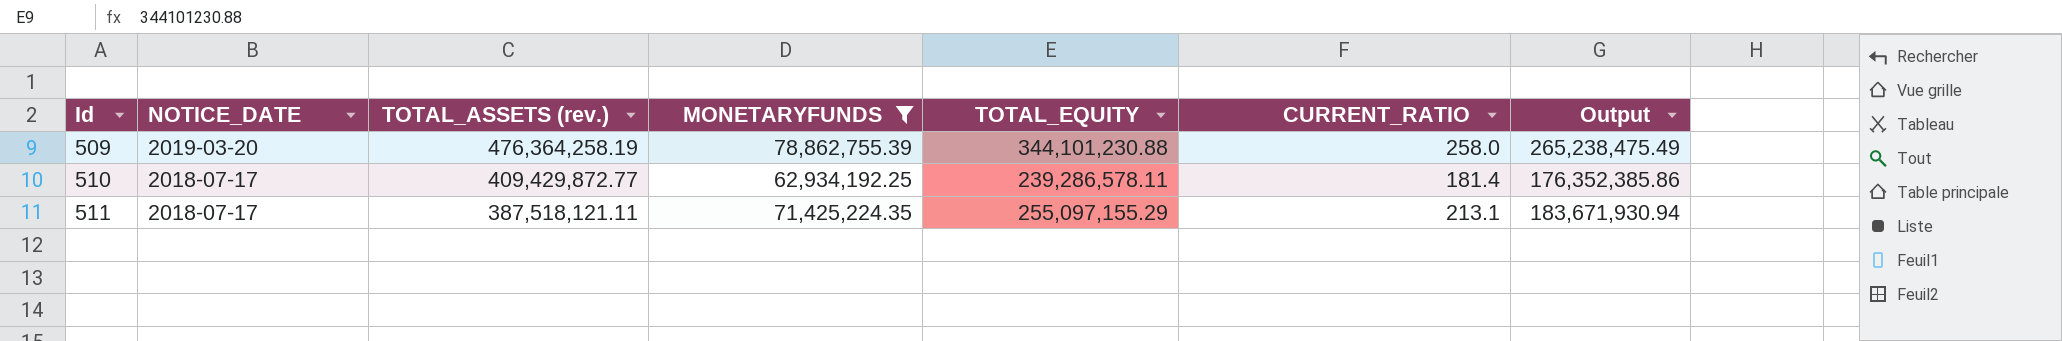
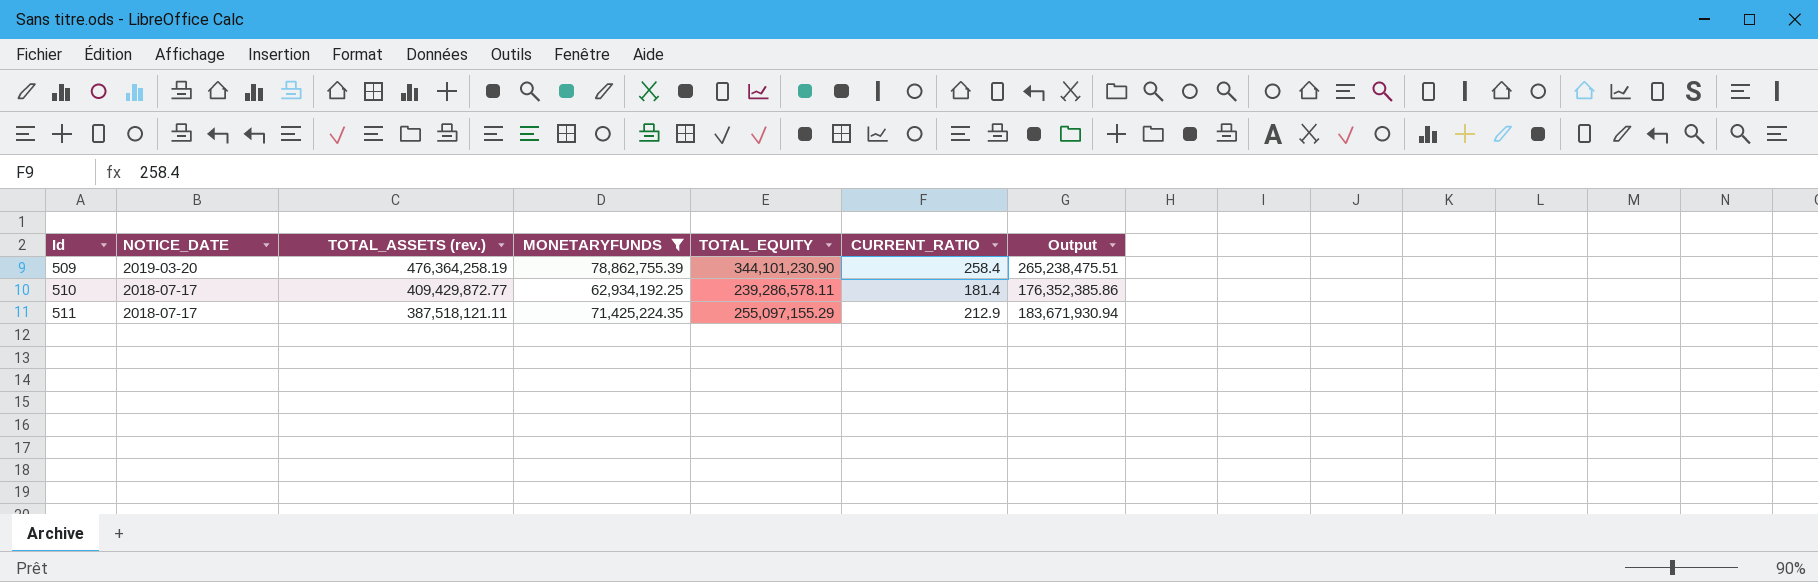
509 | TOTAL_EQUITY: 344,101,230.88 -> 344,101,230.90
509 | CURRENT_RATIO: 258.0 -> 258.4
509 | Output: 265,238,475.49 -> 265,238,475.51
511 | CURRENT_RATIO: 213.1 -> 212.9

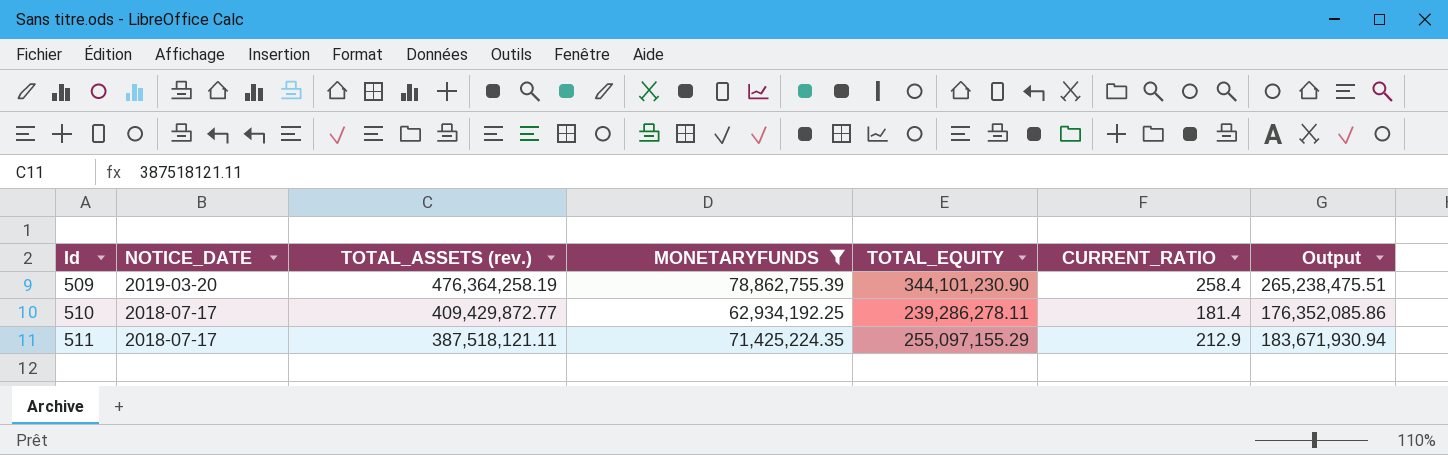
510 | TOTAL_EQUITY: 239,286,578.11 -> 239,286,278.11
510 | Output: 176,352,385.86 -> 176,352,085.86

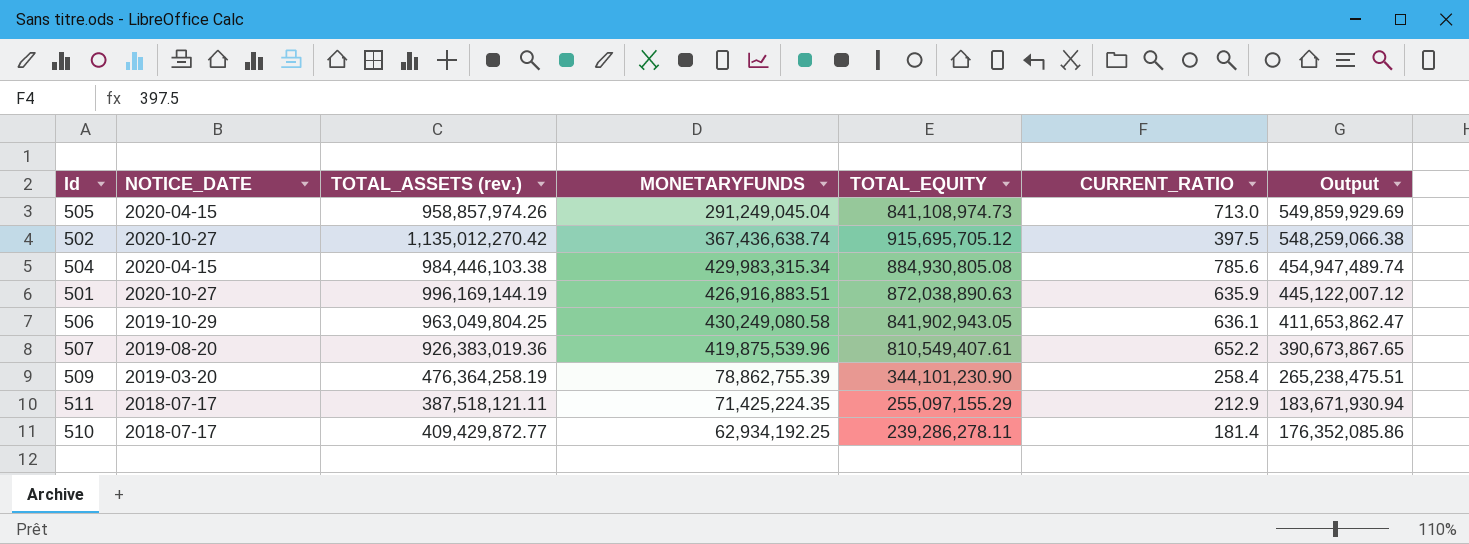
filter: MONETARYFUNDS <= 78,862,755.39 -> none
row order: Id ascending -> Output descending

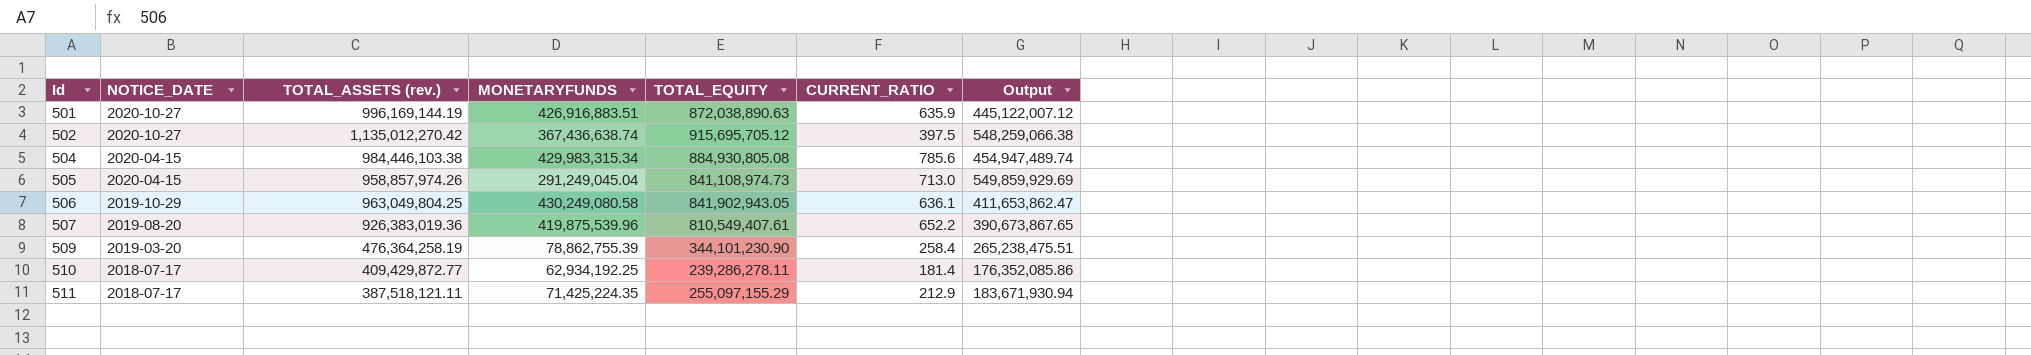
row order: Output descending -> Id ascending

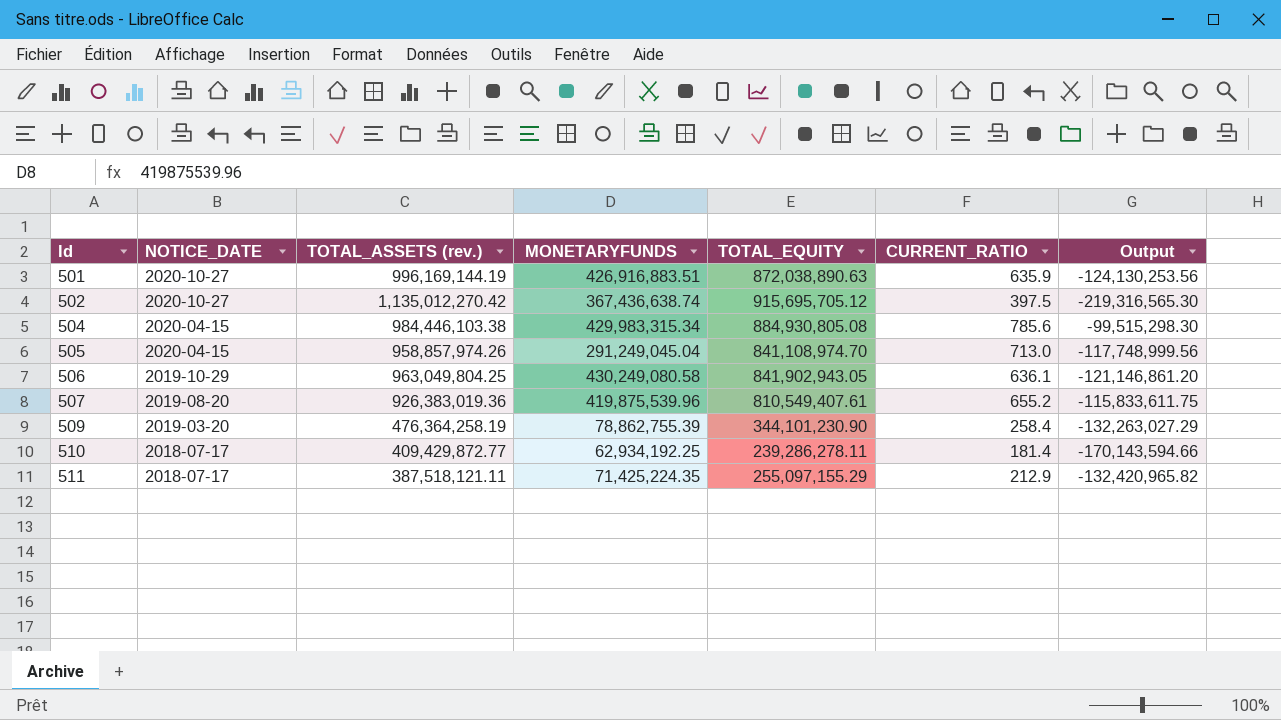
column Output | formula: [TOTAL_EQUITY] - [MONETARYFUNDS] -> [TOTAL_EQUITY] - [TOTAL_ASSETS (rev.)]
505 | TOTAL_EQUITY: 841,108,974.73 -> 841,108,974.70
507 | CURRENT_RATIO: 652.2 -> 655.2

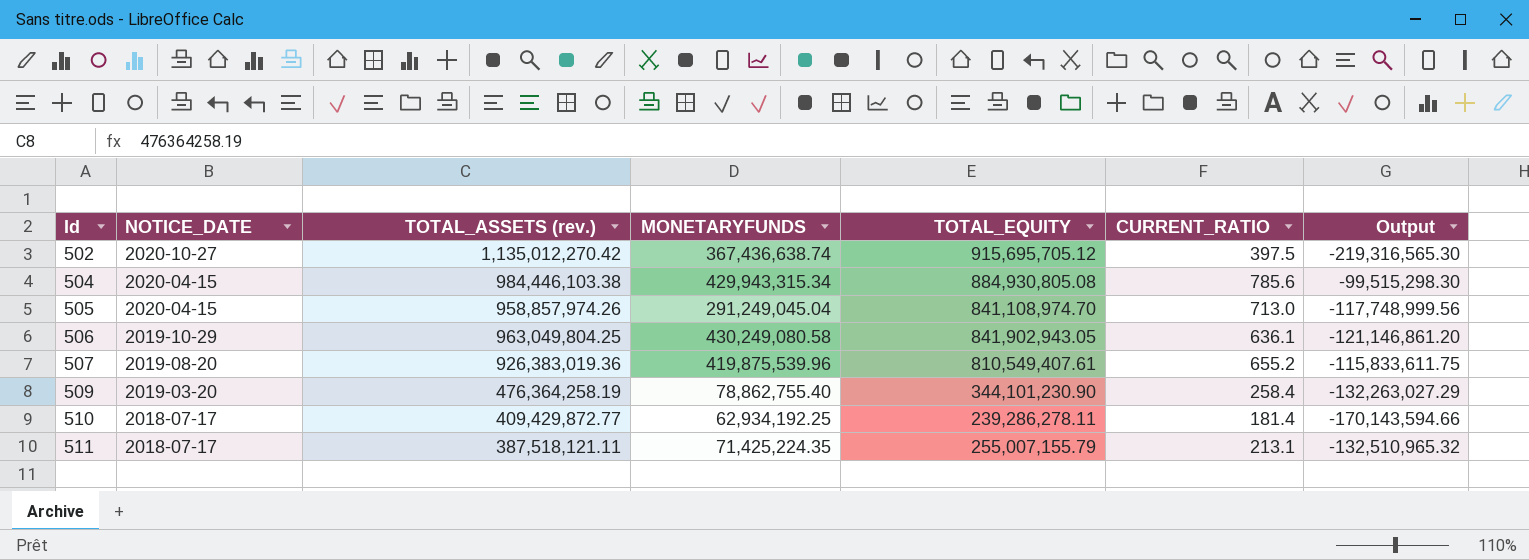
row 501: 2020-10-27 | 996,169,144.19 | 426,916,883.51 | 872,038,890.63 | 635.9 | -124,130,253.56 -> none
504 | MONETARYFUNDS: 429,983,315.34 -> 429,943,315.34
509 | MONETARYFUNDS: 78,862,755.39 -> 78,862,755.40
511 | TOTAL_EQUITY: 255,097,155.29 -> 255,007,155.79
511 | CURRENT_RATIO: 212.9 -> 213.1
511 | Output: -132,420,965.82 -> -132,510,965.32

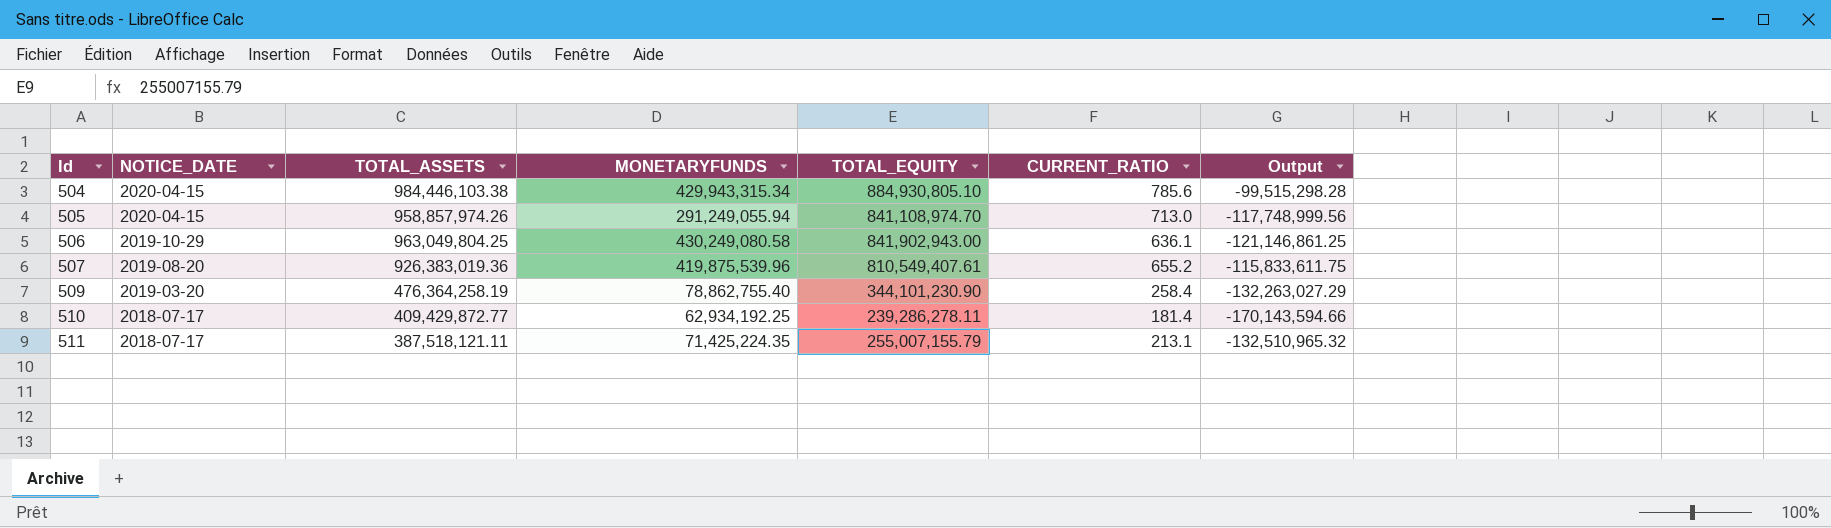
column name: TOTAL_ASSETS (rev.) -> TOTAL_ASSETS
row 502: 2020-10-27 | 1,135,012,270.42 | 367,436,638.74 | 915,695,705.12 | 397.5 | -219,316,565.30 -> none
504 | TOTAL_EQUITY: 884,930,805.08 -> 884,930,805.10
504 | Output: -99,515,298.30 -> -99,515,298.28
505 | MONETARYFUNDS: 291,249,045.04 -> 291,249,055.94
506 | TOTAL_EQUITY: 841,902,943.05 -> 841,902,943.00
506 | Output: -121,146,861.20 -> -121,146,861.25

